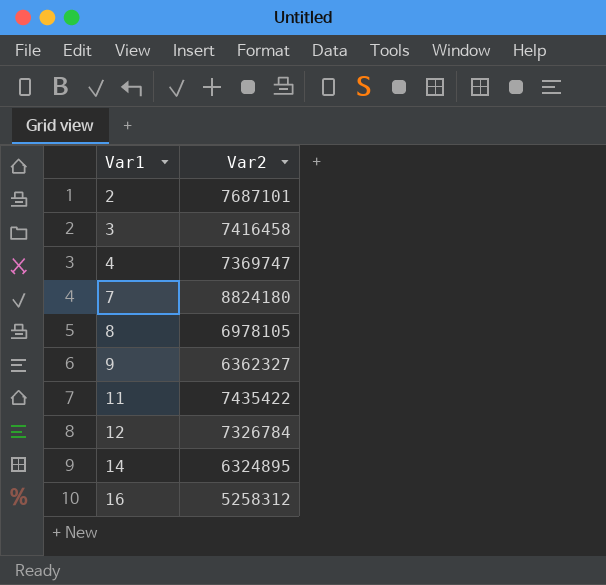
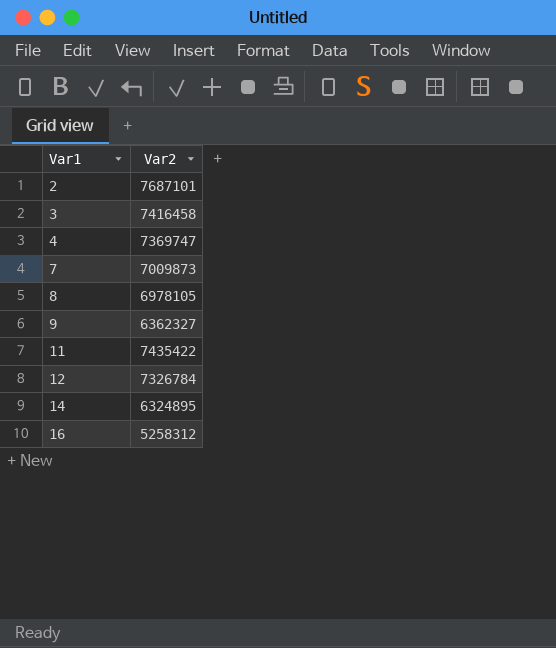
7 | Var2: 8824180 -> 7009873

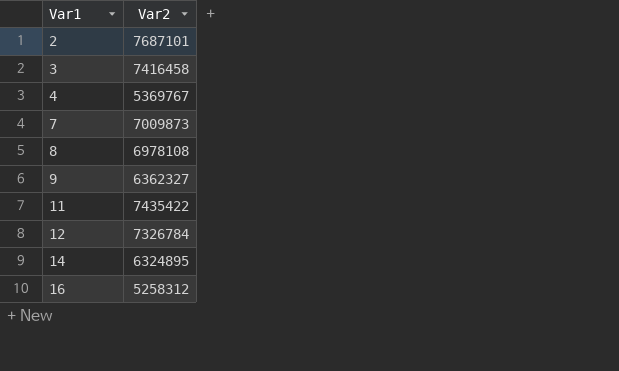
4 | Var2: 7369747 -> 5369767
8 | Var2: 6978105 -> 6978108

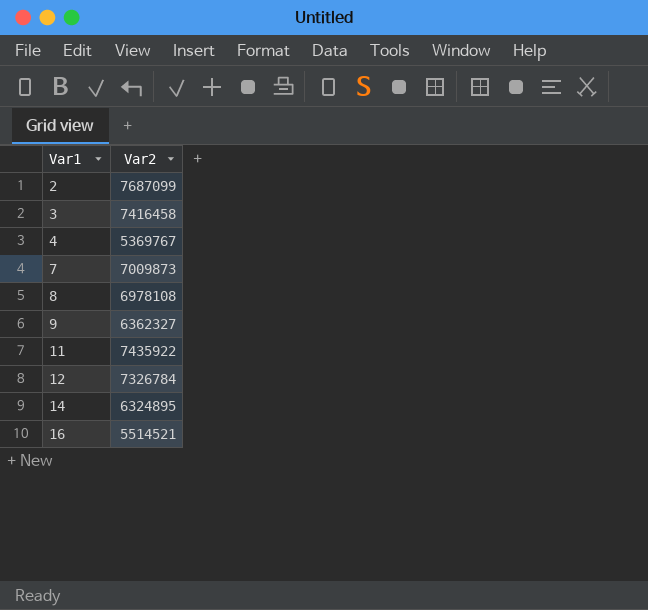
2 | Var2: 7687101 -> 7687099
11 | Var2: 7435422 -> 7435922
16 | Var2: 5258312 -> 5514521

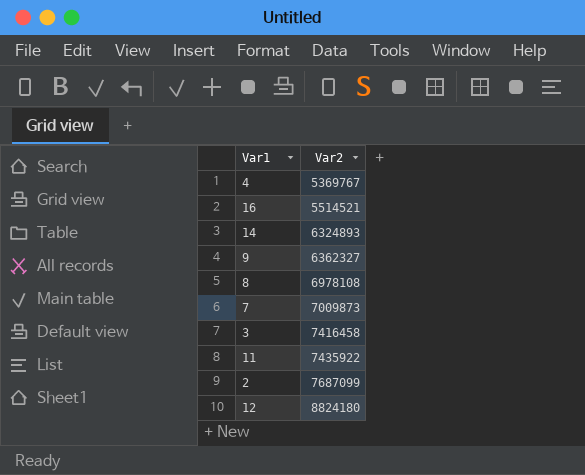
row order: Var1 ascending -> Var2 ascending
14 | Var2: 6324895 -> 6324893
12 | Var2: 7326784 -> 8824180

